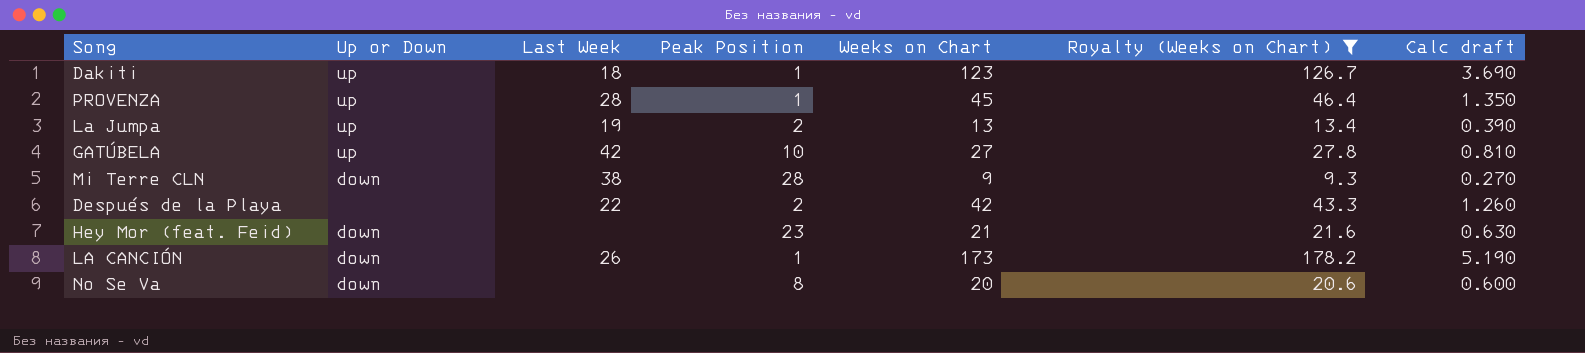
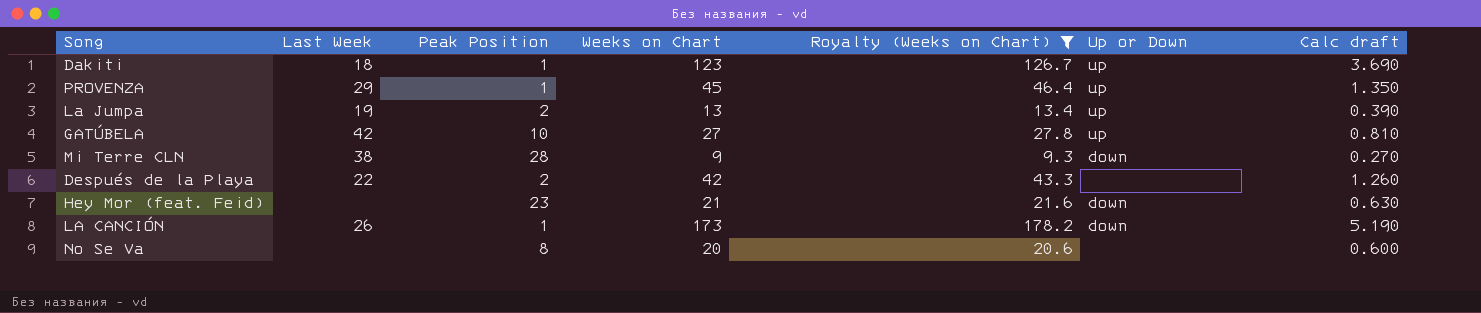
column Up or Down | position: 2 -> 6
PROVENZA | Last Week: 28 -> 29
No Se Va | Up or Down: down -> none

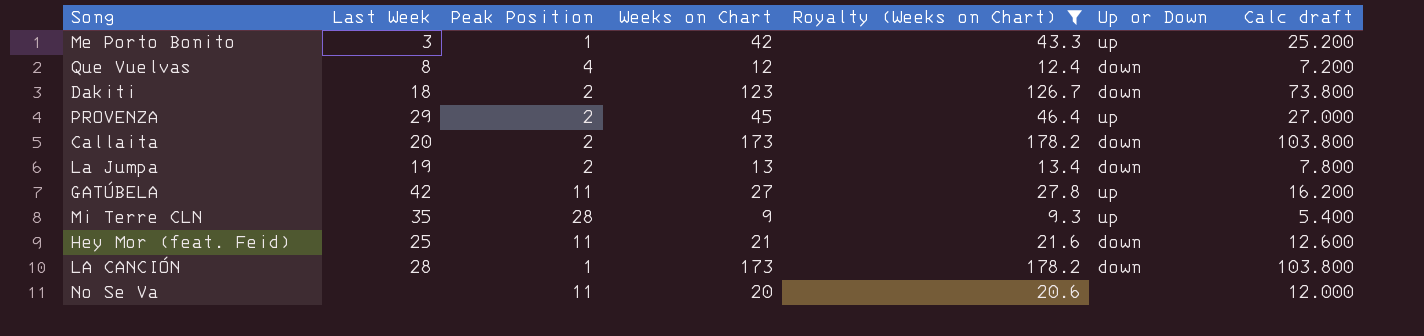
column Calc draft | formula: [Weeks on Chart] * 0.03 -> [Weeks on Chart] * 0.6
row Después de la Playa: 22 | 2 | 42 | 43.3 | none | 1.260 -> none
row Me Porto Bonito: none -> 3 | 1 | 42 | 43.3 | up | 25.200
row Que Vuelvas: none -> 8 | 4 | 12 | 12.4 | down | 7.200
Dakiti | Peak Position: 1 -> 2
Dakiti | Up or Down: up -> down
PROVENZA | Peak Position: 1 -> 2
row Callaita: none -> 20 | 2 | 173 | 178.2 | down | 103.800
La Jumpa | Up or Down: up -> down
GATÚBELA | Peak Position: 10 -> 11
Mi Terre CLN | Last Week: 38 -> 35
Mi Terre CLN | Up or Down: down -> up
Hey Mor (feat. Feid) | Last Week: none -> 25
Hey Mor (feat. Feid) | Peak Position: 23 -> 11
LA CANCIÓN | Last Week: 26 -> 28
No Se Va | Peak Position: 8 -> 11

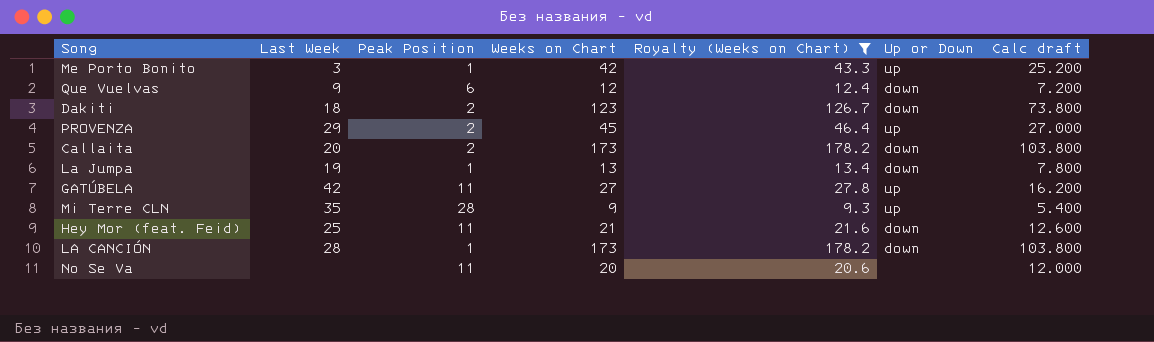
Que Vuelvas | Last Week: 8 -> 9
Que Vuelvas | Peak Position: 4 -> 6
La Jumpa | Peak Position: 2 -> 1

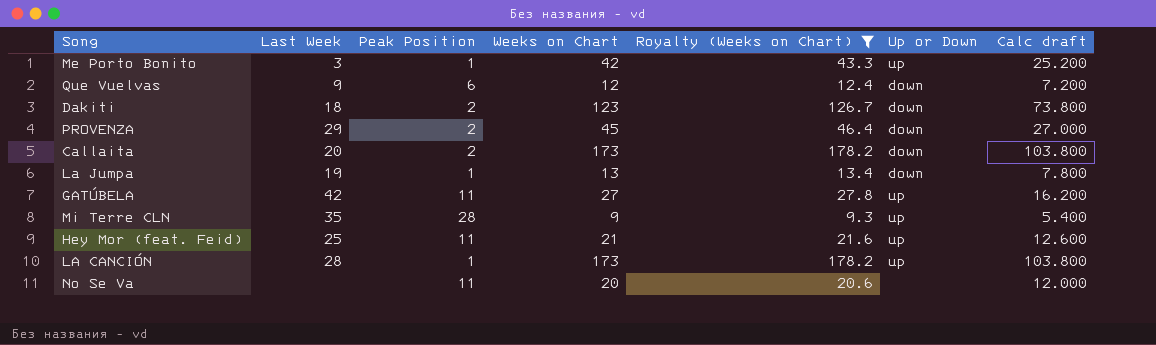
PROVENZA | Up or Down: up -> down
Hey Mor (feat. Feid) | Up or Down: down -> up
LA CANCIÓN | Up or Down: down -> up

